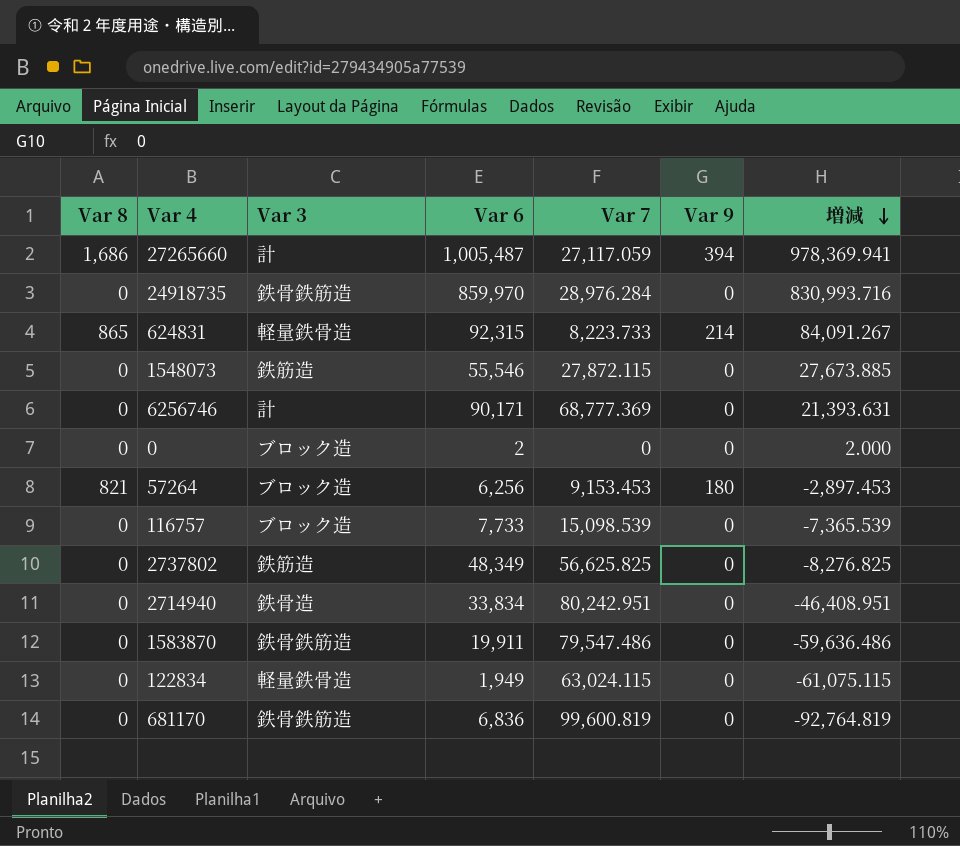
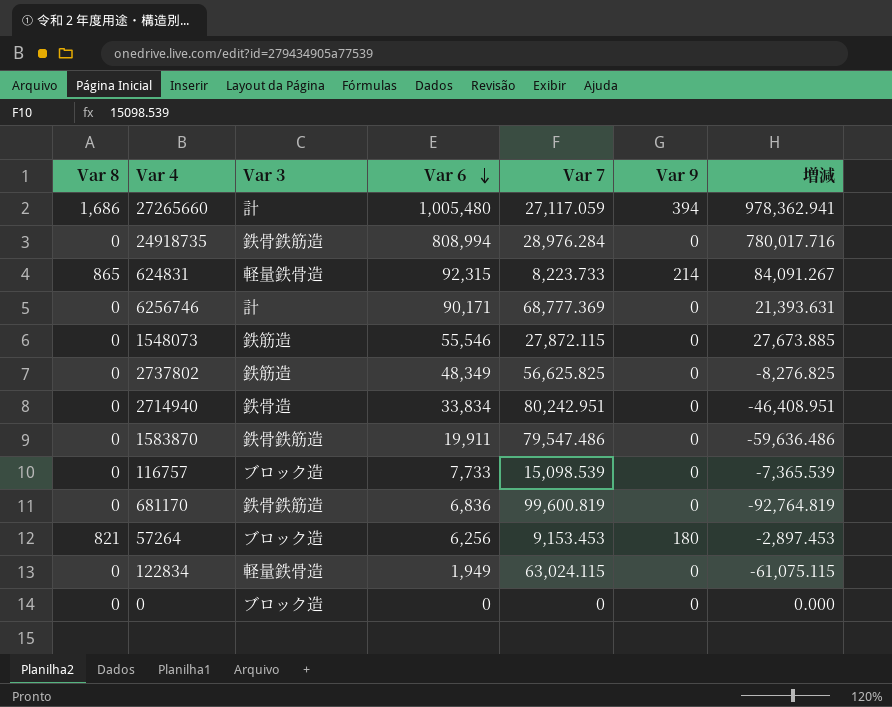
row order: 増減 descending -> Var 6 descending
27265660 | Var 6: 1,005,487 -> 1,005,480
27265660 | 増減: 978,369.941 -> 978,362.941
24918735 | Var 6: 859,970 -> 808,994
24918735 | 増減: 830,993.716 -> 780,017.716
0 | Var 6: 2 -> 0
0 | 増減: 2.000 -> 0.000

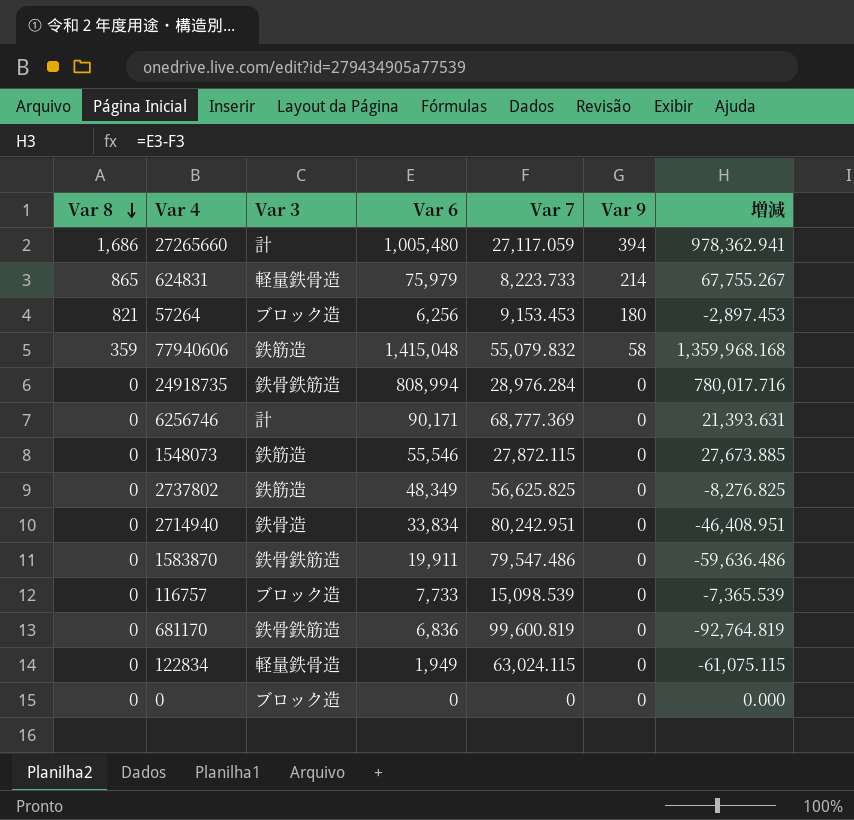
row order: Var 6 descending -> Var 8 descending
624831 | Var 6: 92,315 -> 75,979
624831 | 増減: 84,091.267 -> 67,755.267
row 77940606: none -> 359 | 鉄筋造 | 1,415,048 | 55,079.832 | 58 | 1,359,968.168

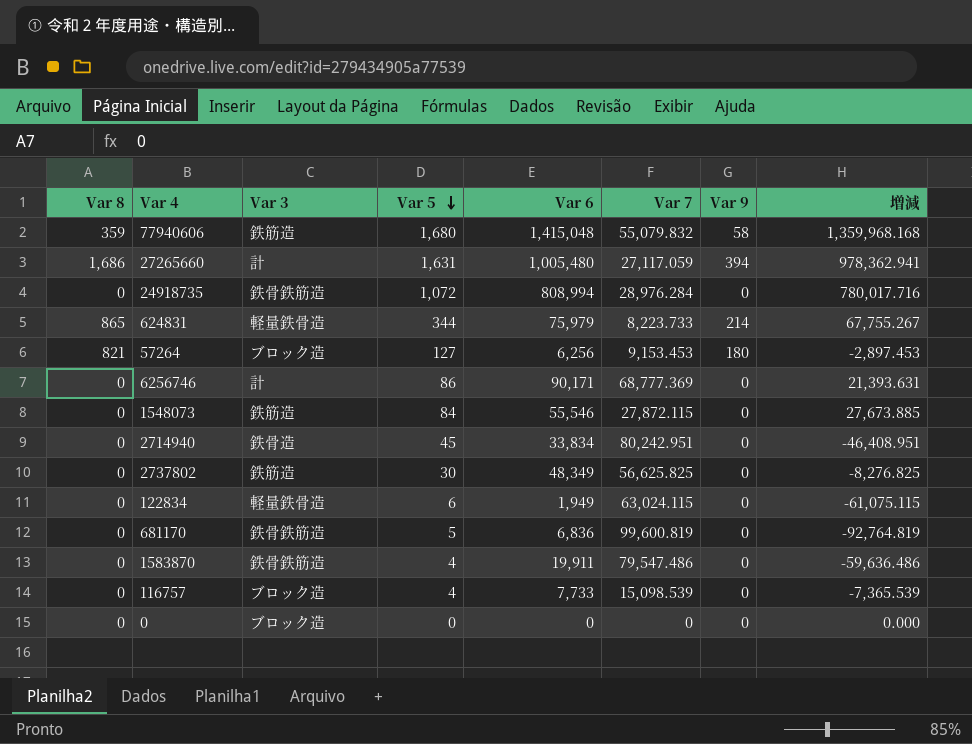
row order: Var 8 descending -> Var 5 descending
column Var 5 | position: none -> 4

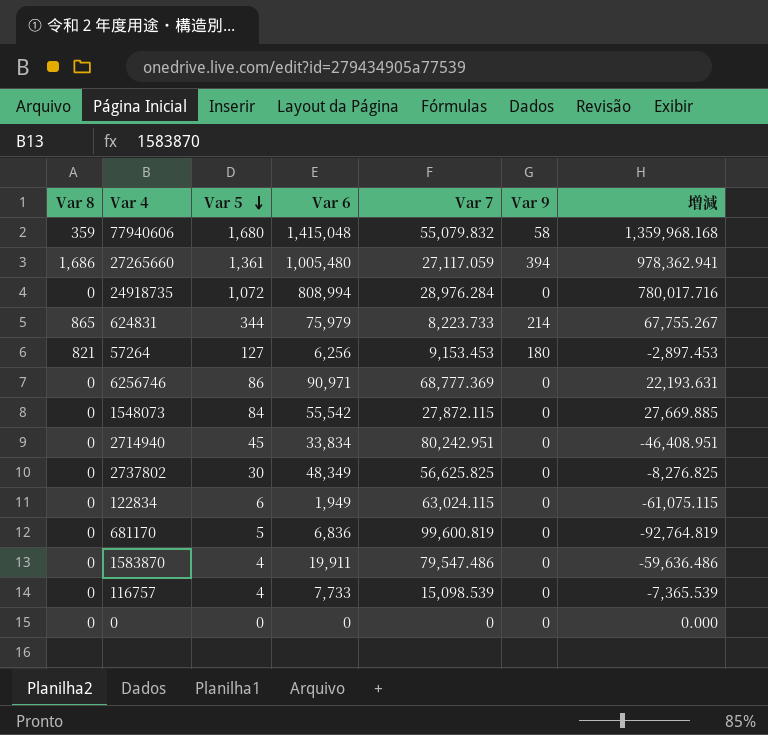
column Var 3 | position: 3 -> none
27265660 | Var 5: 1,631 -> 1,361
6256746 | Var 6: 90,171 -> 90,971
6256746 | 増減: 21,393.631 -> 22,193.631
1548073 | Var 6: 55,546 -> 55,542
1548073 | 増減: 27,673.885 -> 27,669.885

